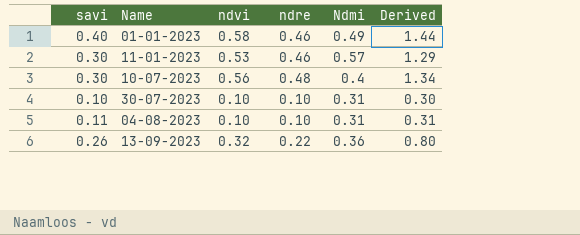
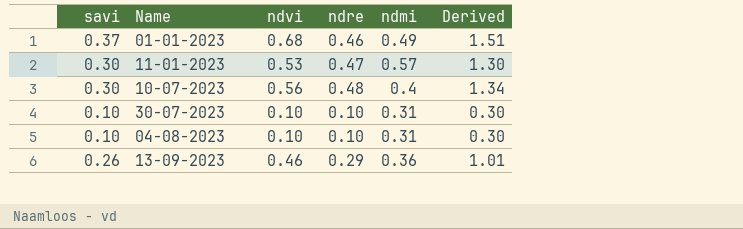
column name: Ndmi -> ndmi
01-01-2023 | savi: 0.40 -> 0.37
01-01-2023 | ndvi: 0.58 -> 0.68
01-01-2023 | Derived: 1.44 -> 1.51
11-01-2023 | ndre: 0.46 -> 0.47
11-01-2023 | Derived: 1.29 -> 1.30
04-08-2023 | savi: 0.11 -> 0.10
04-08-2023 | Derived: 0.31 -> 0.30
13-09-2023 | ndvi: 0.32 -> 0.46
13-09-2023 | ndre: 0.22 -> 0.29
13-09-2023 | Derived: 0.80 -> 1.01

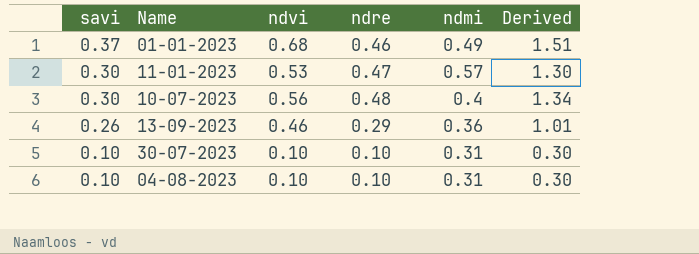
row order: Name ascending -> savi descending

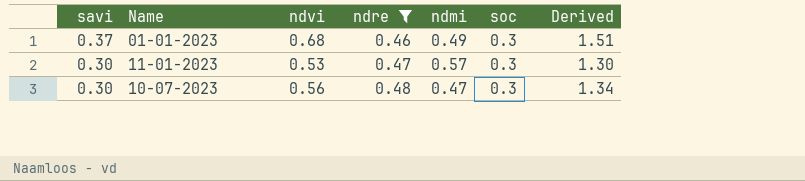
filter: none -> ndre >= 0.46
column soc | position: none -> 6
10-07-2023 | ndmi: 0.4 -> 0.47

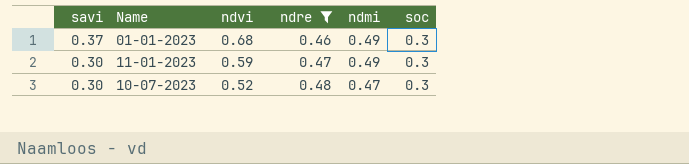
column Derived | formula: [savi] + [ndvi] + [ndre] -> none
11-01-2023 | ndvi: 0.53 -> 0.59
11-01-2023 | ndmi: 0.57 -> 0.49
10-07-2023 | ndvi: 0.56 -> 0.52

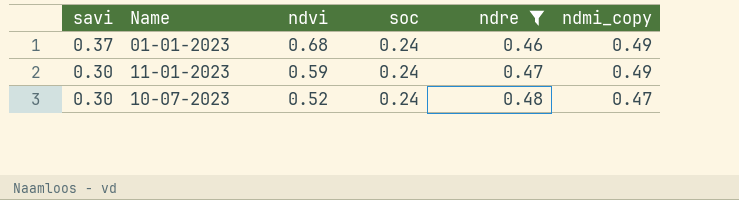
column soc | position: 6 -> 4
column name: ndmi -> ndmi_copy
01-01-2023 | soc: 0.3 -> 0.24
11-01-2023 | soc: 0.3 -> 0.24
10-07-2023 | soc: 0.3 -> 0.24

